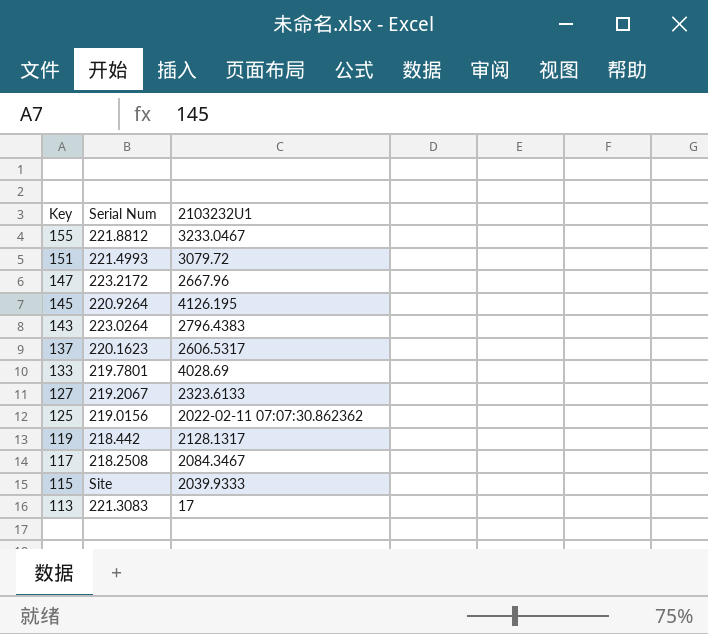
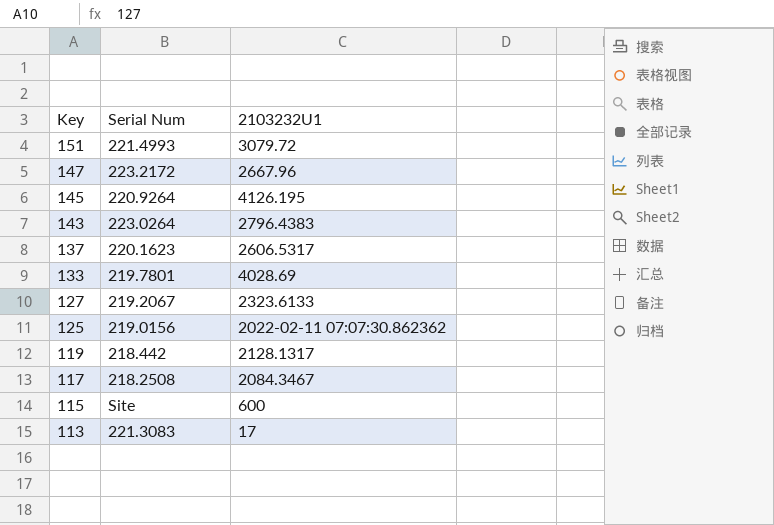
row 155: 221.8812 | 3233.0467 -> none
115 | 2103232U1: 2039.9333 -> 600

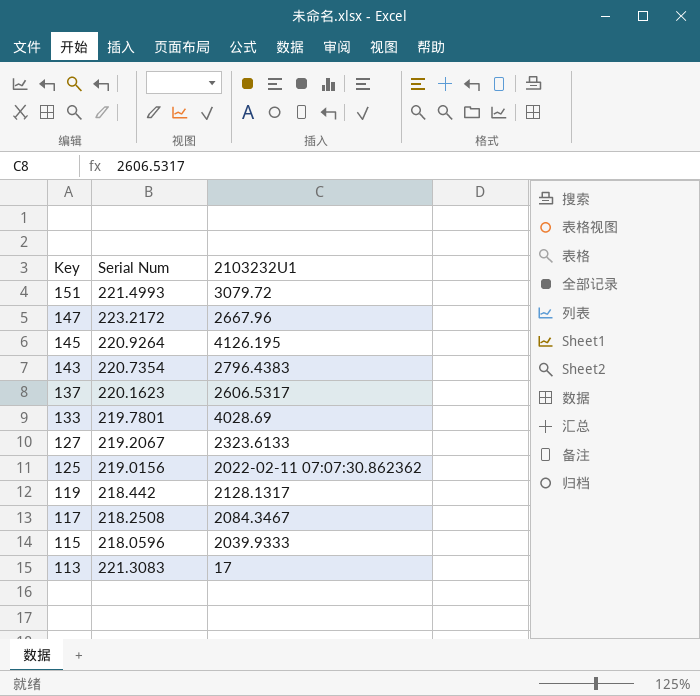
143 | Serial Num: 223.0264 -> 220.7354
115 | Serial Num: Site -> 218.0596
115 | 2103232U1: 600 -> 2039.9333

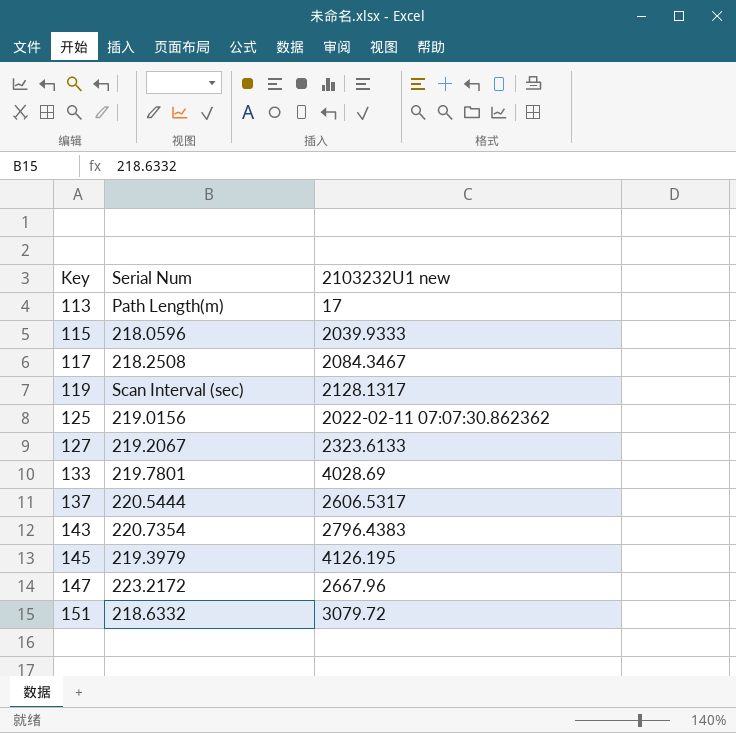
row order: Key descending -> Key ascending
column name: 2103232U1 -> 2103232U1 new
113 | Serial Num: 221.3083 -> Path Length(m)
119 | Serial Num: 218.442 -> Scan Interval (sec)
137 | Serial Num: 220.1623 -> 220.5444
145 | Serial Num: 220.9264 -> 219.3979
151 | Serial Num: 221.4993 -> 218.6332

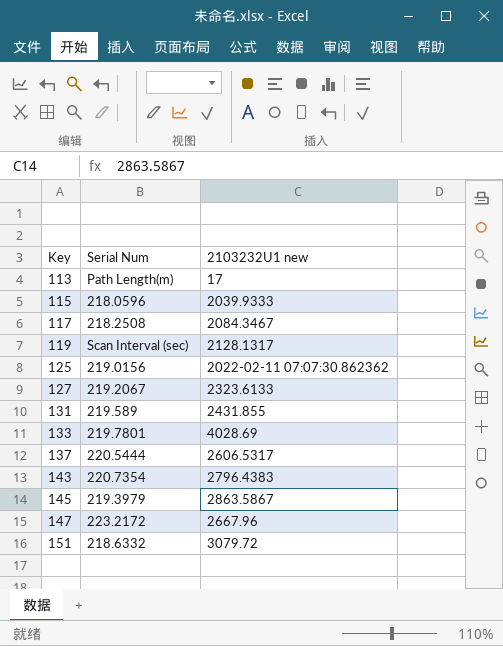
row 131: none -> 219.589 | 2431.855
145 | 2103232U1 new: 4126.195 -> 2863.5867

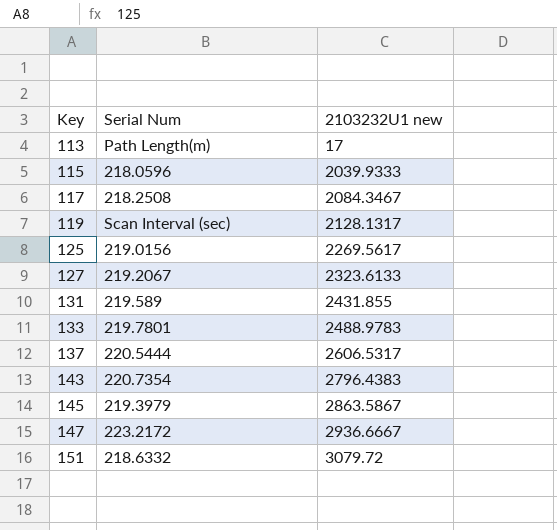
125 | 2103232U1 new: 2022-02-11 07:07:30.862362 -> 2269.5617
133 | 2103232U1 new: 4028.69 -> 2488.9783
147 | 2103232U1 new: 2667.96 -> 2936.6667

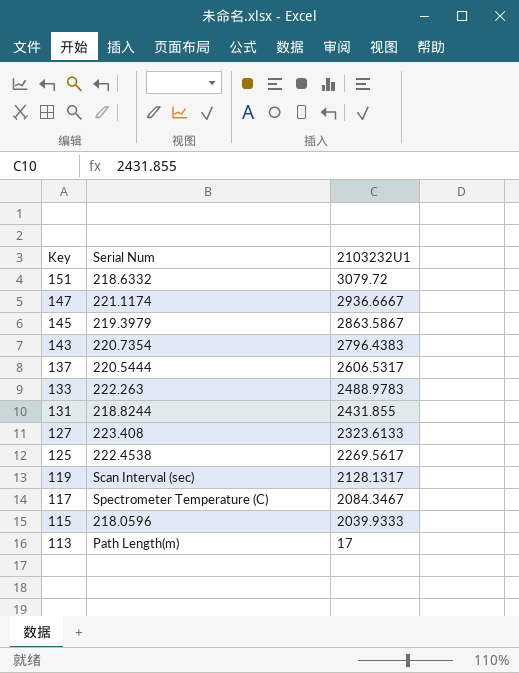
row order: Key ascending -> Key descending
column name: 2103232U1 new -> 2103232U1
147 | Serial Num: 223.2172 -> 221.1174
133 | Serial Num: 219.7801 -> 222.263
131 | Serial Num: 219.589 -> 218.8244
127 | Serial Num: 219.2067 -> 223.408
125 | Serial Num: 219.0156 -> 222.4538
117 | Serial Num: 218.2508 -> Spectrometer Temperature (C)

